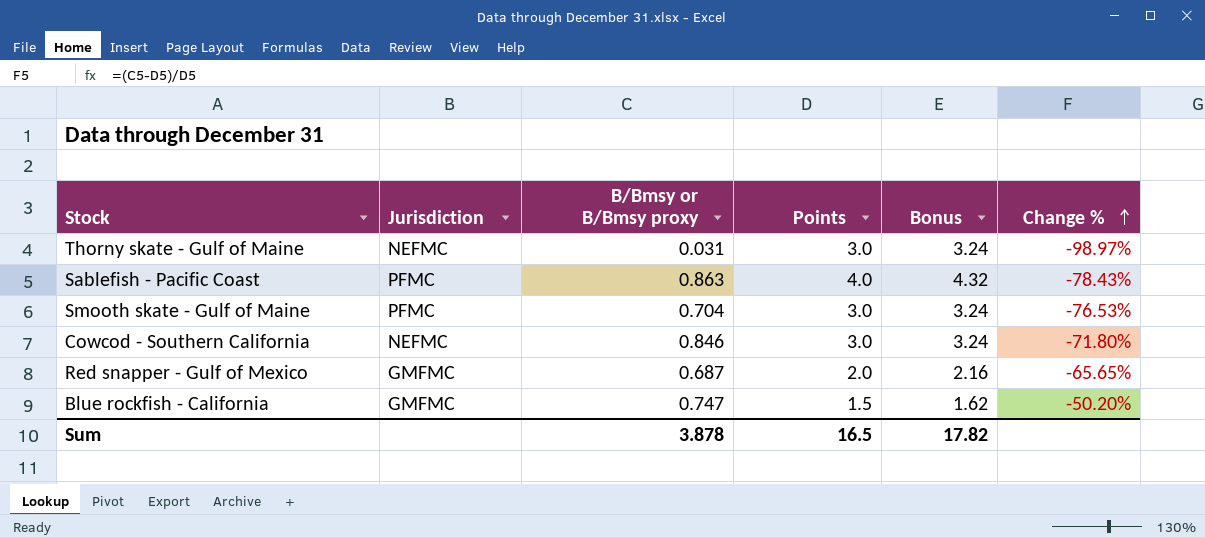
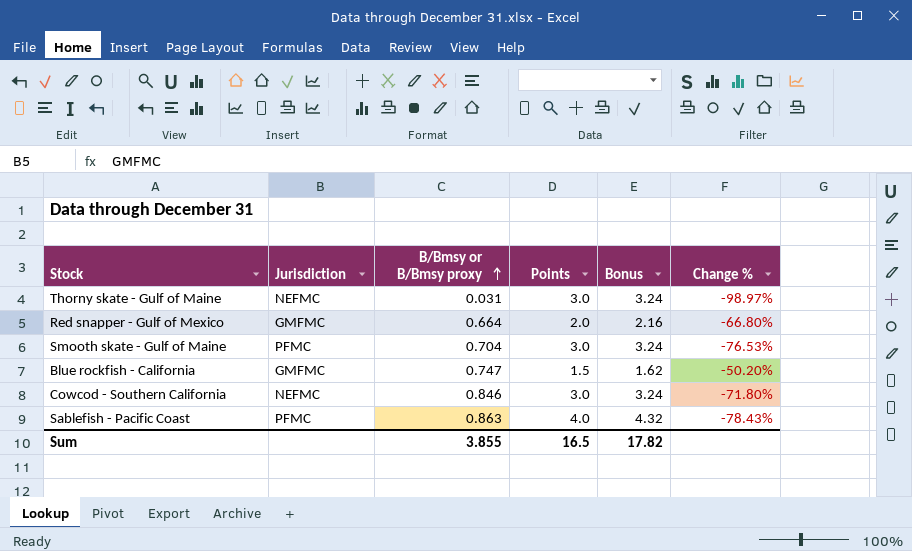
row order: Change % ascending -> B/Bmsy or B/Bmsy proxy ascending
Red snapper - Gulf of Mexico | B/Bmsy or B/Bmsy proxy: 0.687 -> 0.664
Red snapper - Gulf of Mexico | Change %: -65.65% -> -66.80%
Sum | B/Bmsy or B/Bmsy proxy: 3.878 -> 3.855

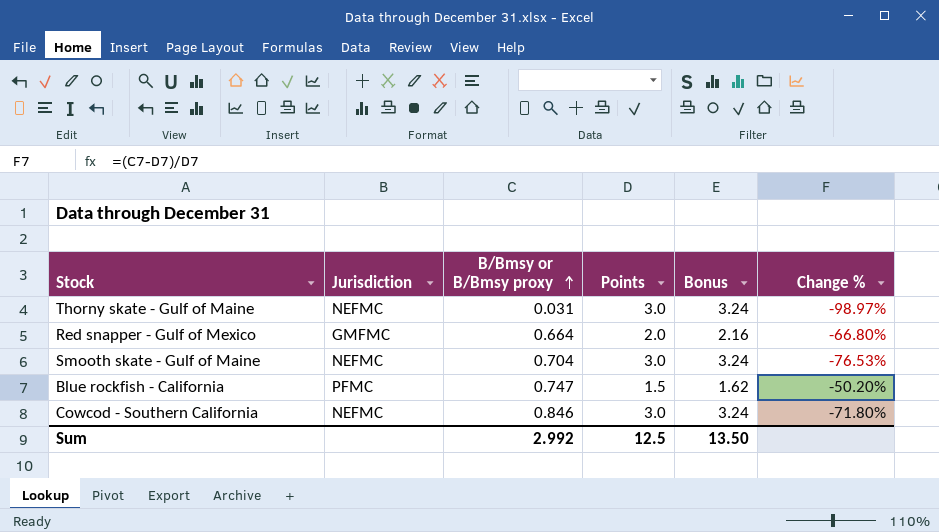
row Sablefish - Pacific Coast: PFMC | 0.863 | 4.0 | 4.32 | -78.43% -> none
Smooth skate - Gulf of Maine | Jurisdiction: PFMC -> NEFMC
Blue rockfish - California | Jurisdiction: GMFMC -> PFMC
Sum | B/Bmsy or B/Bmsy proxy: 3.855 -> 2.992
Sum | Points: 16.5 -> 12.5
Sum | Bonus: 17.82 -> 13.50

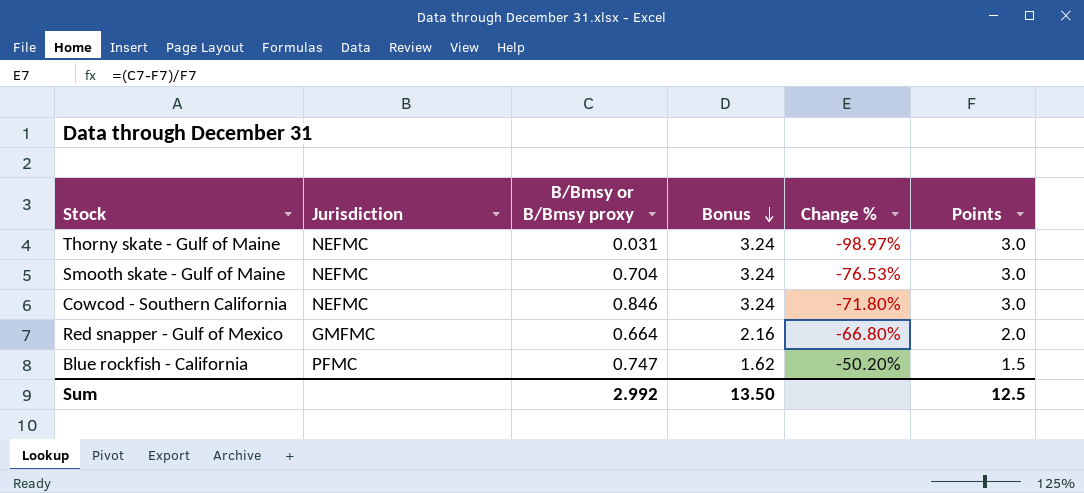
row order: B/Bmsy or B/Bmsy proxy ascending -> Bonus descending
column Points | position: 4 -> 6

